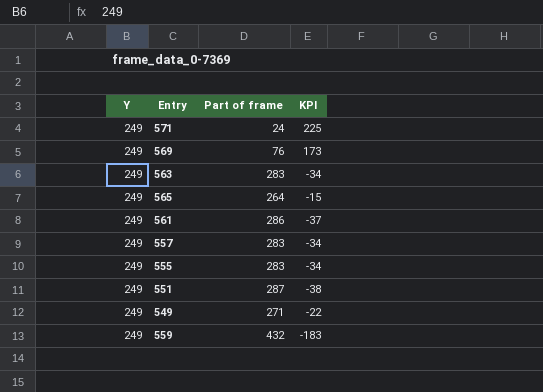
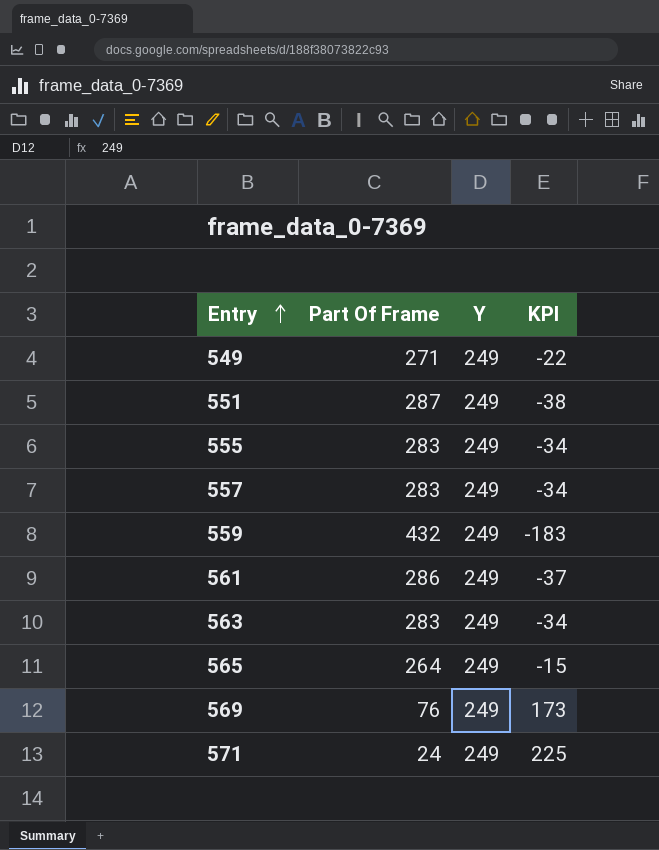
row order: none -> Entry ascending
column name: Part of frame -> Part Of Frame
column Y | position: 1 -> 3

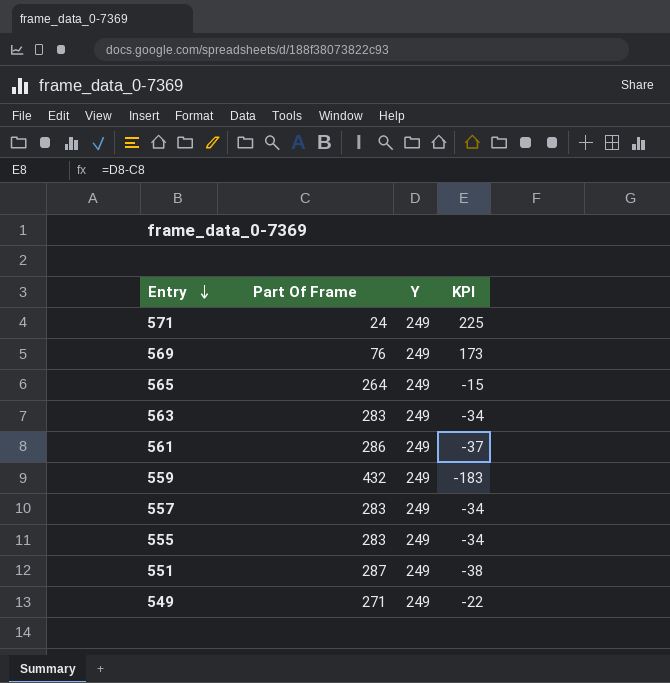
row order: Entry ascending -> Entry descending

